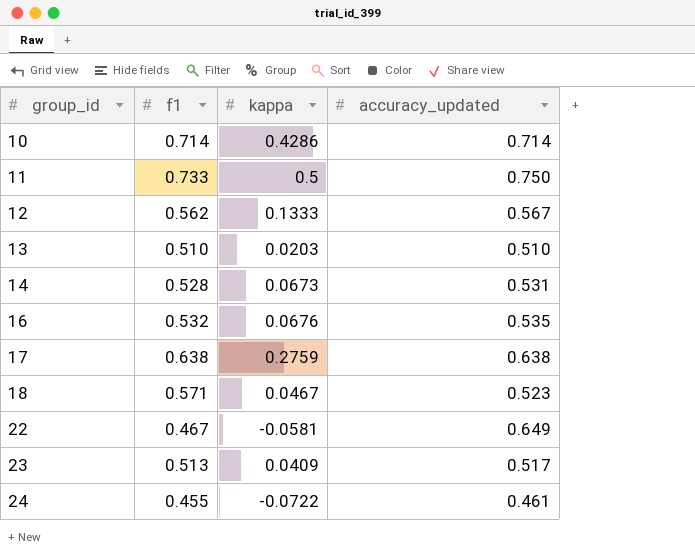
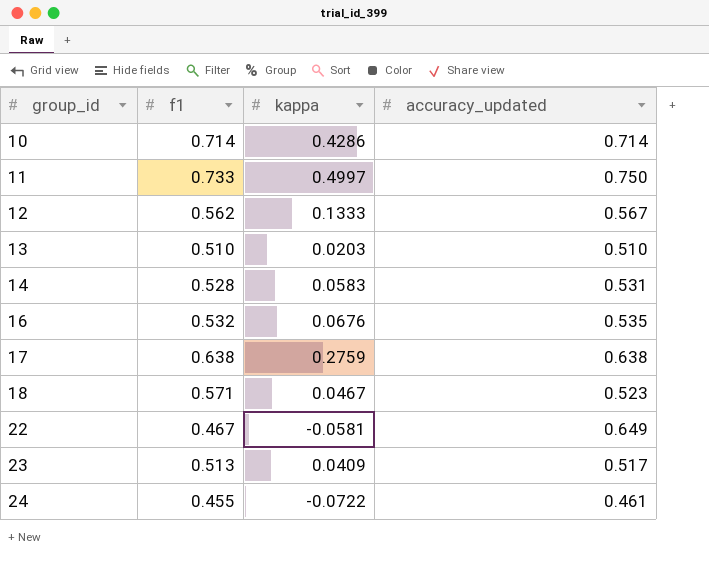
11 | kappa: 0.5 -> 0.4997
14 | kappa: 0.0673 -> 0.0583

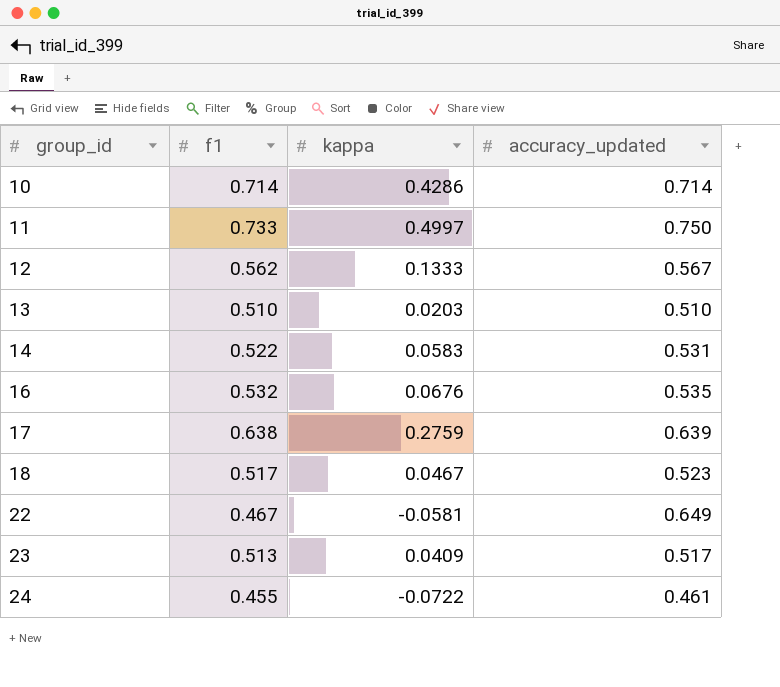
14 | f1: 0.528 -> 0.522
17 | accuracy_updated: 0.638 -> 0.639
18 | f1: 0.571 -> 0.517

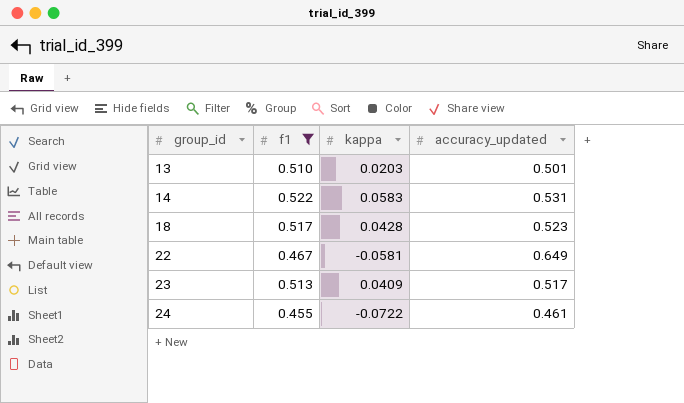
filter: none -> f1 <= 0.522
13 | accuracy_updated: 0.510 -> 0.501
18 | kappa: 0.0467 -> 0.0428

